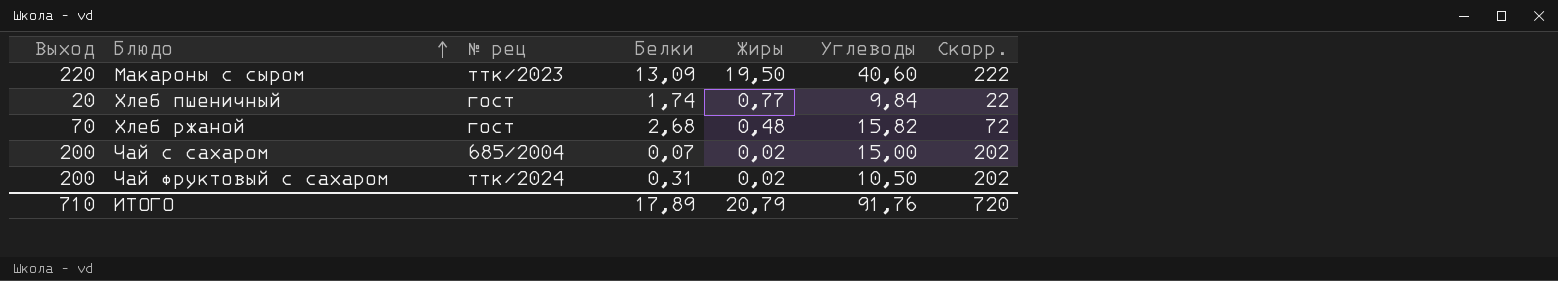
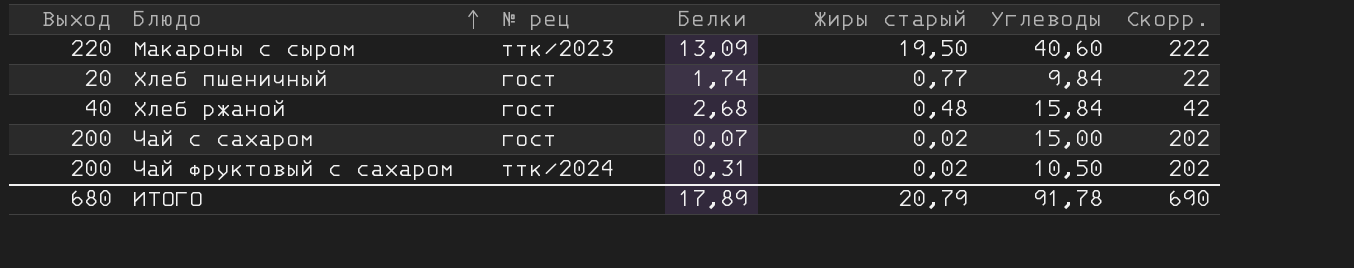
column name: Жиры -> Жиры старый
Хлеб ржаной | Выход: 70 -> 40
Хлеб ржаной | Углеводы: 15,82 -> 15,84
Хлеб ржаной | Скорр.: 72 -> 42
Чай с сахаром | № рец: 685/2004 -> гост
ИТОГО | Выход: 710 -> 680
ИТОГО | Углеводы: 91,76 -> 91,78
ИТОГО | Скорр.: 720 -> 690

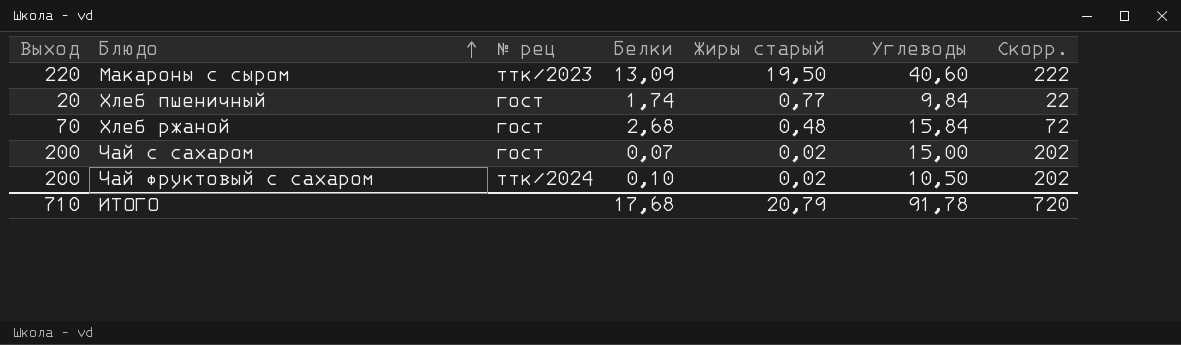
Хлеб ржаной | Выход: 40 -> 70
Хлеб ржаной | Скорр.: 42 -> 72
Чай фруктовый с сахаром | Белки: 0,31 -> 0,10
ИТОГО | Выход: 680 -> 710
ИТОГО | Белки: 17,89 -> 17,68
ИТОГО | Скорр.: 690 -> 720

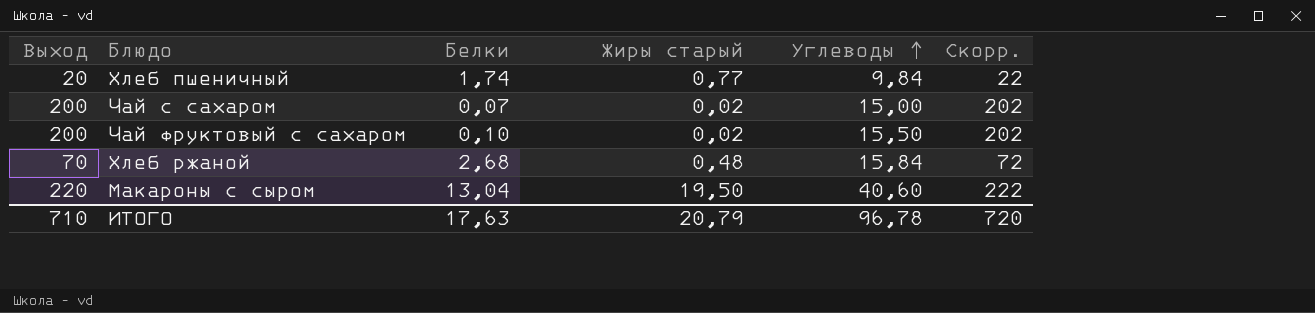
row order: Блюдо ascending -> Углеводы ascending
column № рец | position: 3 -> none
Чай фруктовый с сахаром | Углеводы: 10,50 -> 15,50
Макароны с сыром | Белки: 13,09 -> 13,04
ИТОГО | Белки: 17,68 -> 17,63
ИТОГО | Углеводы: 91,78 -> 96,78

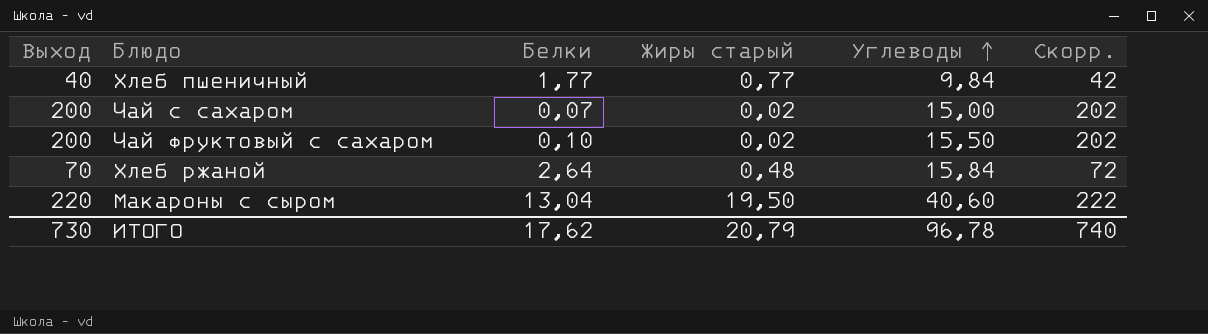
Хлеб пшеничный | Выход: 20 -> 40
Хлеб пшеничный | Белки: 1,74 -> 1,77
Хлеб пшеничный | Скорр.: 22 -> 42
Хлеб ржаной | Белки: 2,68 -> 2,64
ИТОГО | Выход: 710 -> 730
ИТОГО | Белки: 17,63 -> 17,62
ИТОГО | Скорр.: 720 -> 740

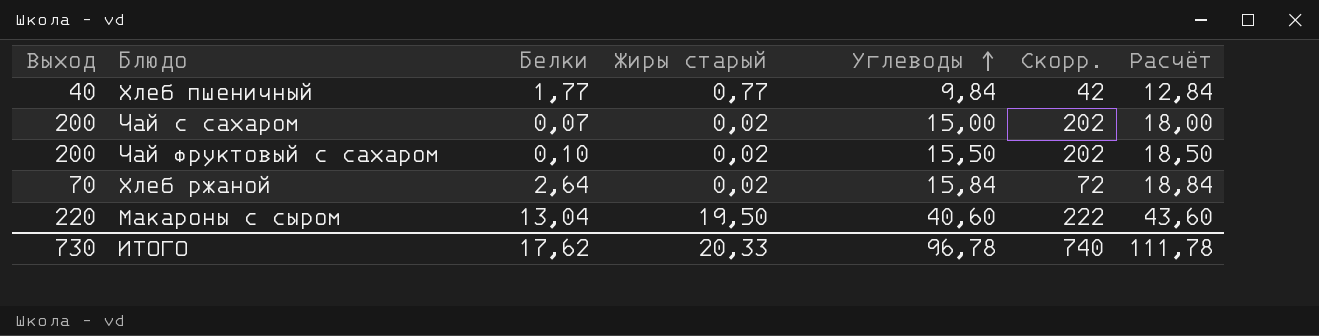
column Расчёт | formula: none -> [Углеводы] + 3
Хлеб ржаной | Жиры старый: 0,48 -> 0,02
ИТОГО | Жиры старый: 20,79 -> 20,33

